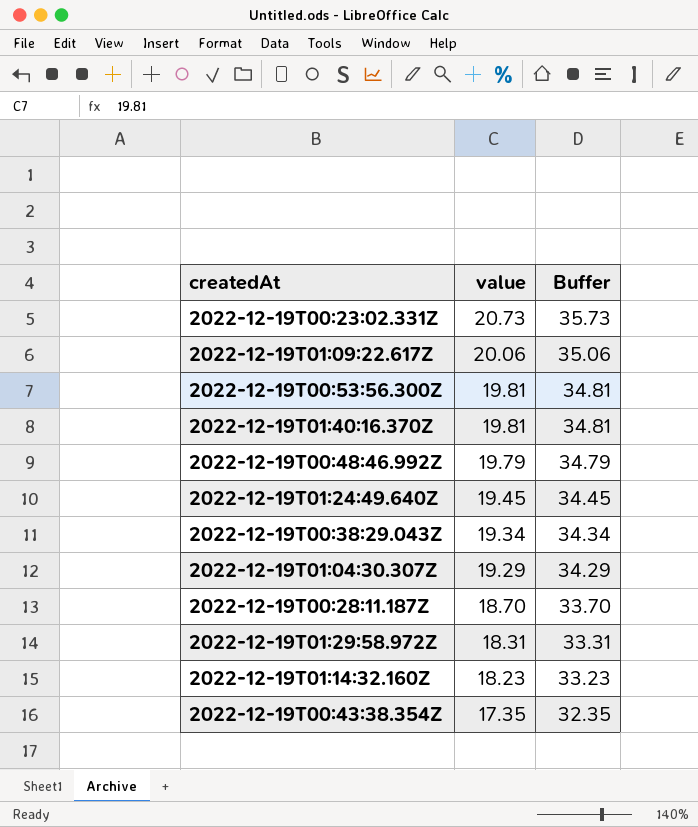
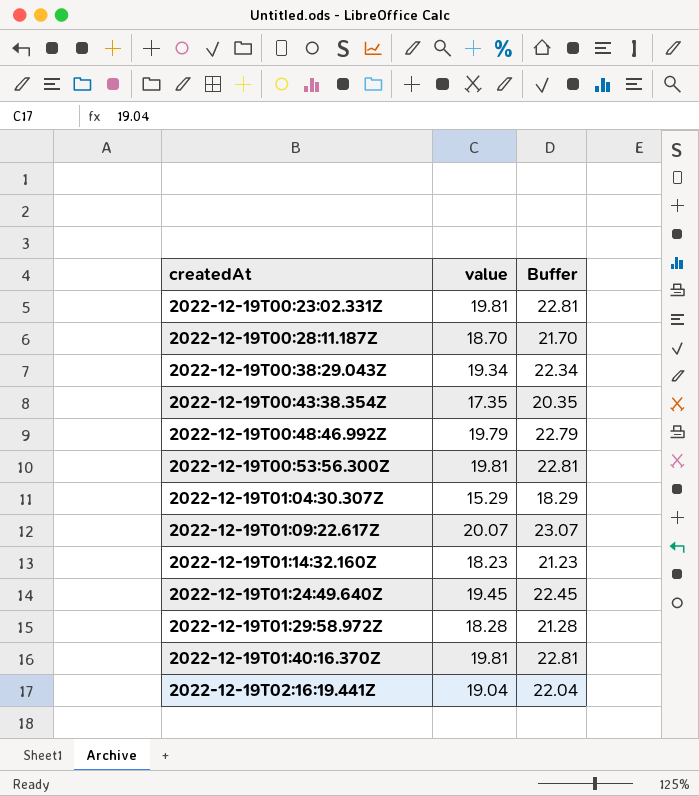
row order: value descending -> createdAt ascending
column Buffer | formula: [value] + 15 -> [value] + 3
2022-12-19T00:23:02.331Z | value: 20.73 -> 19.81
2022-12-19T01:04:30.307Z | value: 19.29 -> 15.29
2022-12-19T01:09:22.617Z | value: 20.06 -> 20.07
2022-12-19T01:29:58.972Z | value: 18.31 -> 18.28
row 2022-12-19T02:16:19.441Z: none -> 19.04 | 22.04

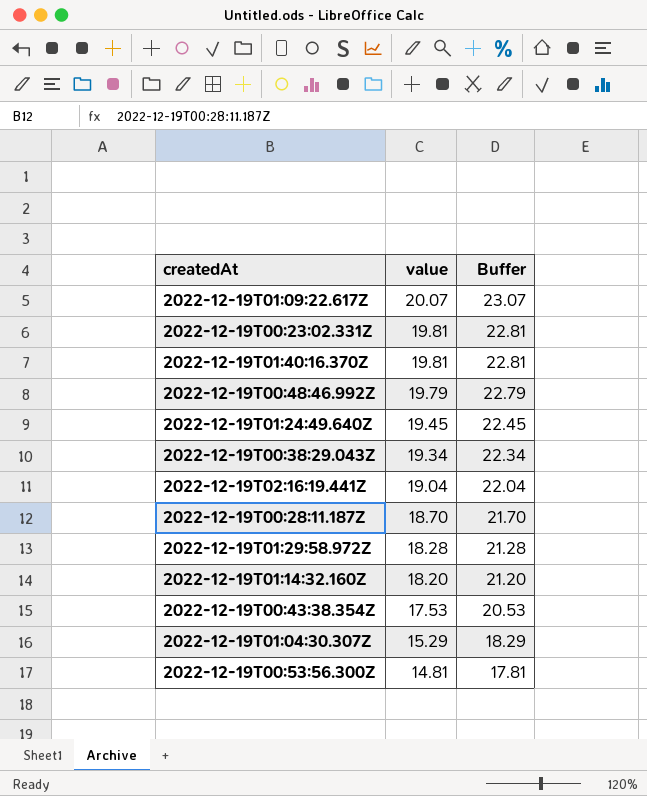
row order: createdAt ascending -> value descending
2022-12-19T01:14:32.160Z | value: 18.23 -> 18.20
2022-12-19T01:14:32.160Z | Buffer: 21.23 -> 21.20
2022-12-19T00:43:38.354Z | value: 17.35 -> 17.53
2022-12-19T00:43:38.354Z | Buffer: 20.35 -> 20.53
2022-12-19T00:53:56.300Z | value: 19.81 -> 14.81
2022-12-19T00:53:56.300Z | Buffer: 22.81 -> 17.81

